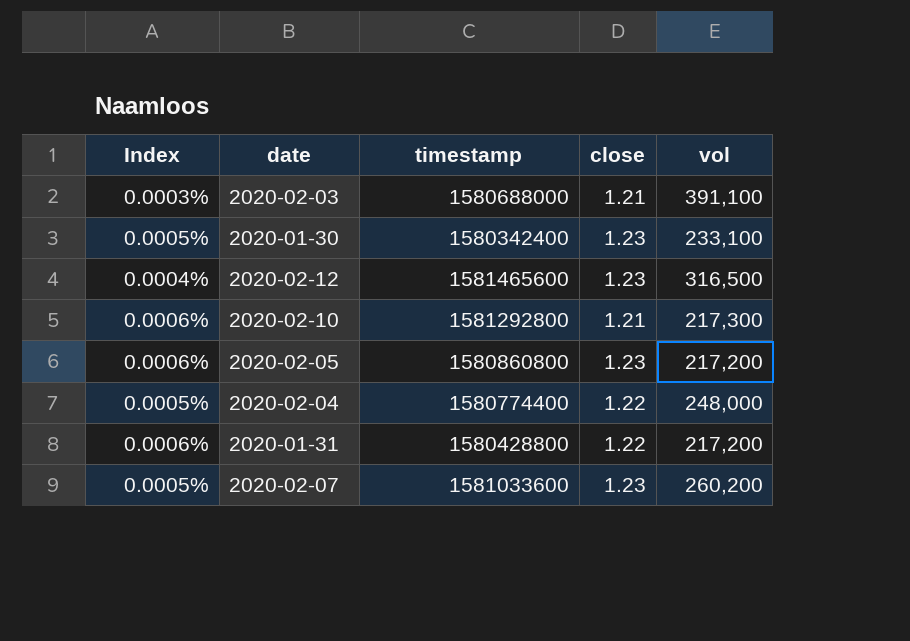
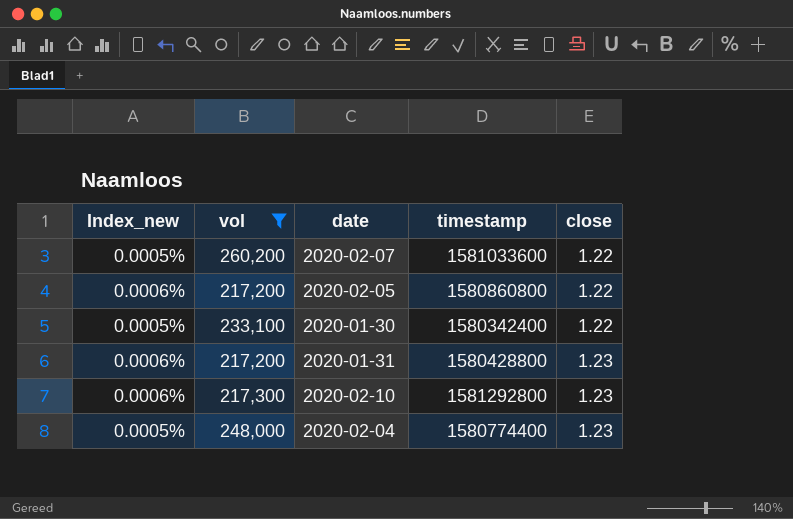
filter: none -> vol <= 260,200
row order: none -> close ascending
column name: Index -> Index_new
column vol | position: 5 -> 2
2020-02-07 | close: 1.23 -> 1.22
2020-02-05 | close: 1.23 -> 1.22
2020-01-30 | close: 1.23 -> 1.22
2020-01-31 | close: 1.22 -> 1.23
2020-02-10 | close: 1.21 -> 1.23
2020-02-04 | close: 1.22 -> 1.23

